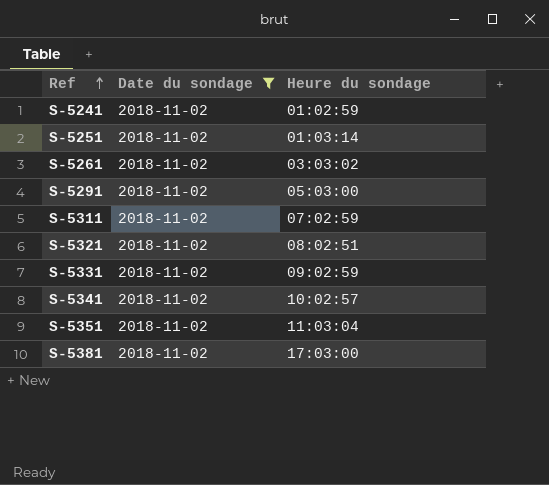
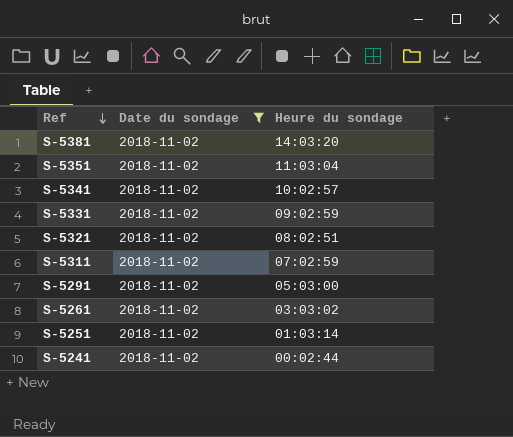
row order: Ref ascending -> Ref descending
S-5381 | Heure du sondage: 17:03:00 -> 14:03:20
S-5241 | Heure du sondage: 01:02:59 -> 00:02:44

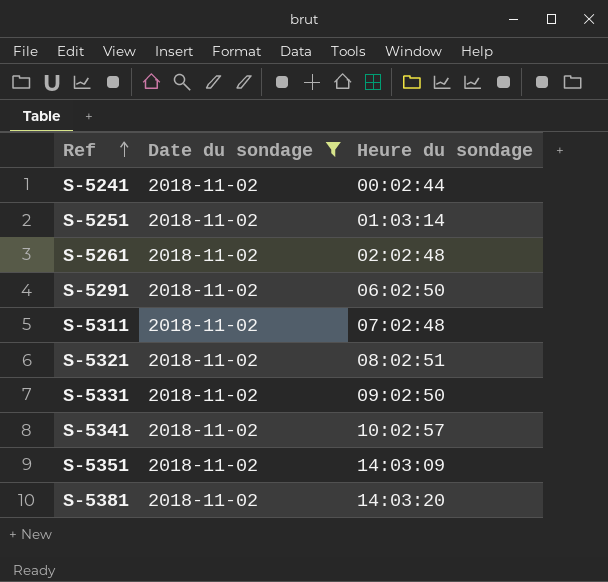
row order: Ref descending -> Ref ascending
S-5261 | Heure du sondage: 03:03:02 -> 02:02:48
S-5291 | Heure du sondage: 05:03:00 -> 06:02:50
S-5311 | Heure du sondage: 07:02:59 -> 07:02:48
S-5331 | Heure du sondage: 09:02:59 -> 09:02:50
S-5351 | Heure du sondage: 11:03:04 -> 14:03:09

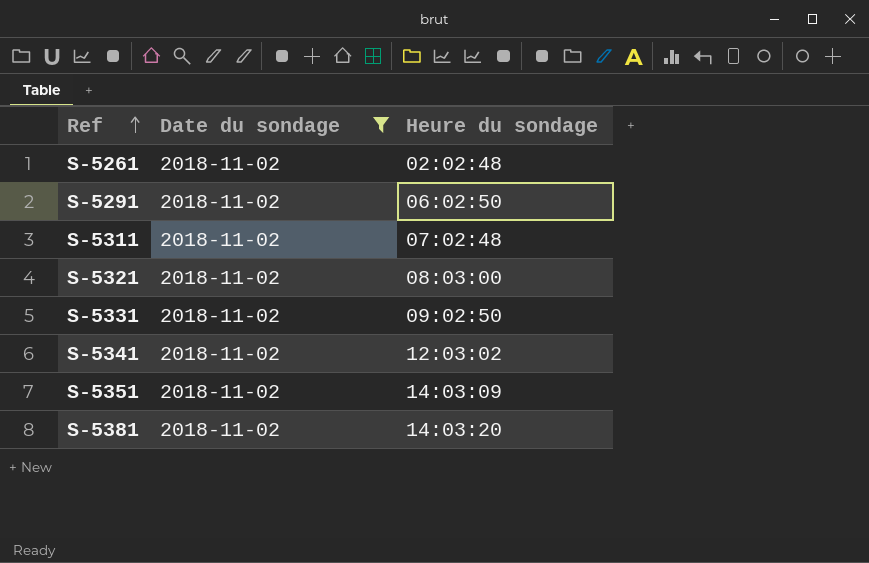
row S-5241: 2018-11-02 | 00:02:44 -> none
row S-5251: 2018-11-02 | 01:03:14 -> none
S-5321 | Heure du sondage: 08:02:51 -> 08:03:00
S-5341 | Heure du sondage: 10:02:57 -> 12:03:02

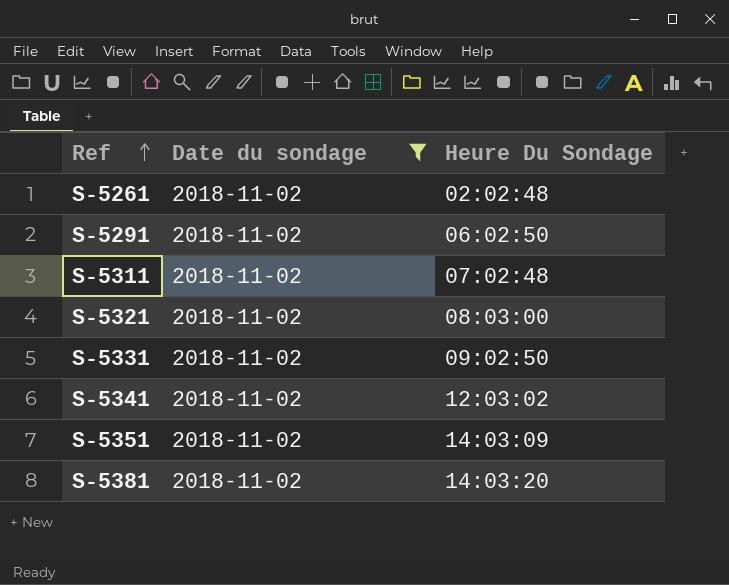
column name: Heure du sondage -> Heure Du Sondage

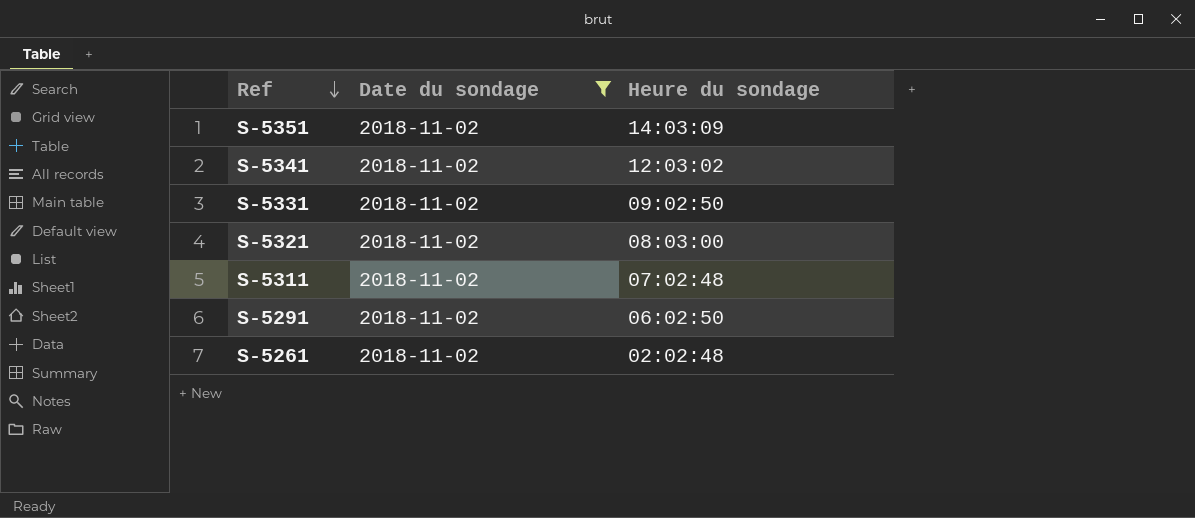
row order: Ref ascending -> Ref descending
column name: Heure Du Sondage -> Heure du sondage
row S-5381: 2018-11-02 | 14:03:20 -> none

